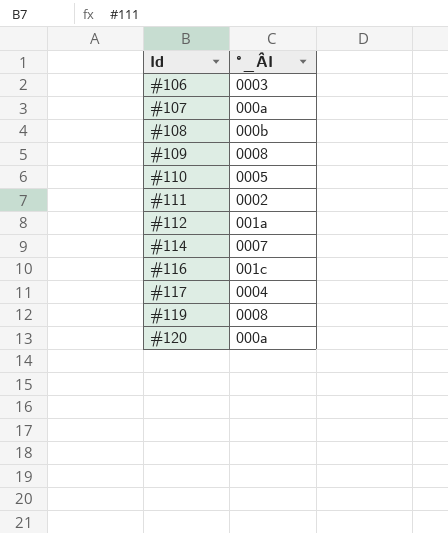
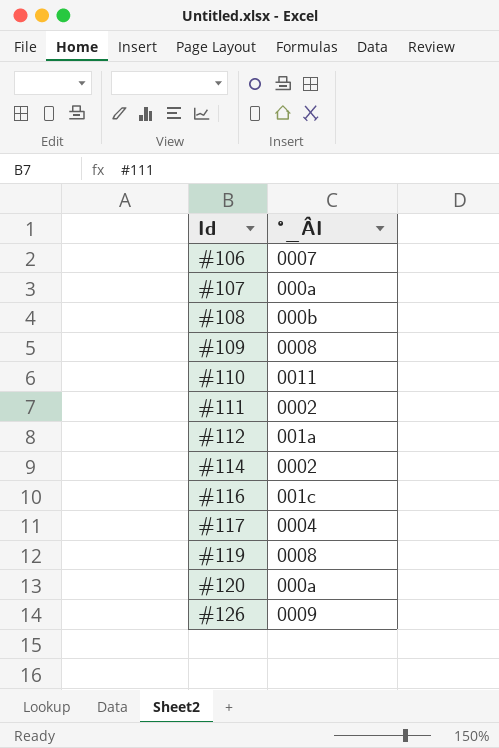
#106 | °_ÂI: 0003 -> 0007
#110 | °_ÂI: 0005 -> 0011
#114 | °_ÂI: 0007 -> 0002
row #126: none -> 0009

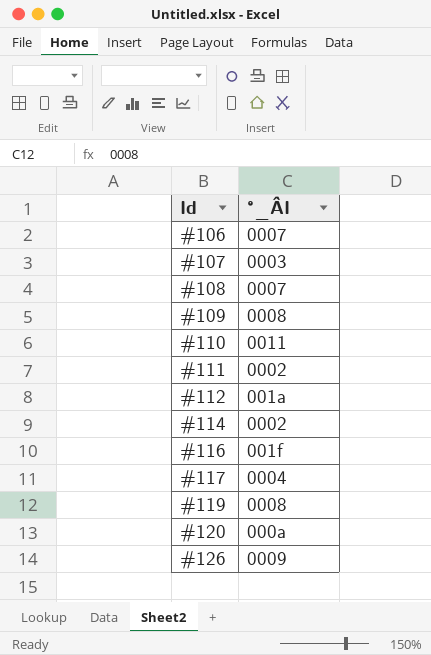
#107 | °_ÂI: 000a -> 0003
#108 | °_ÂI: 000b -> 0007
#116 | °_ÂI: 001c -> 001f

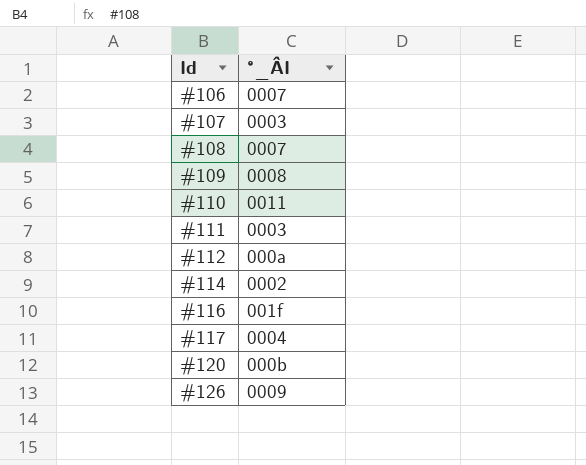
row #119: 0008 -> none
#111 | °_ÂI: 0002 -> 0003
#112 | °_ÂI: 001a -> 000a
#120 | °_ÂI: 000a -> 000b

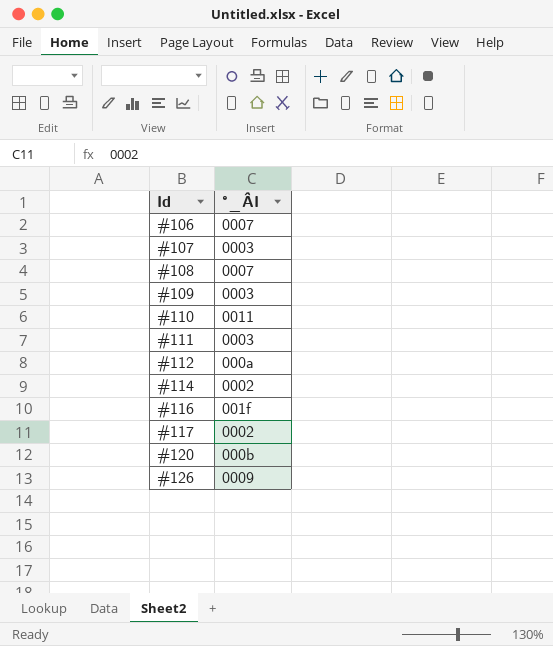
#109 | °_ÂI: 0008 -> 0003
#117 | °_ÂI: 0004 -> 0002

